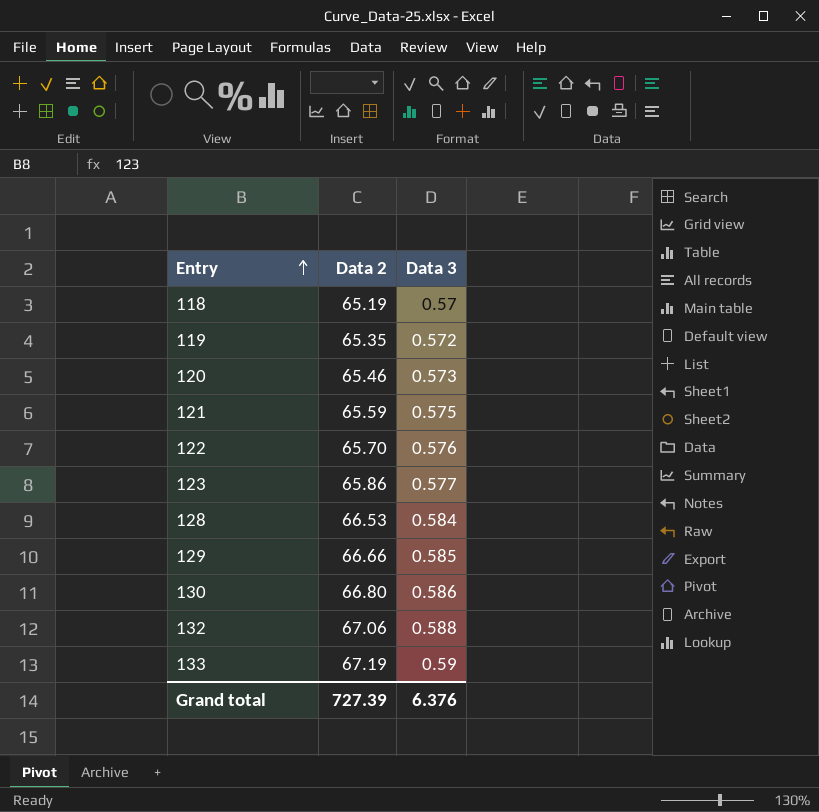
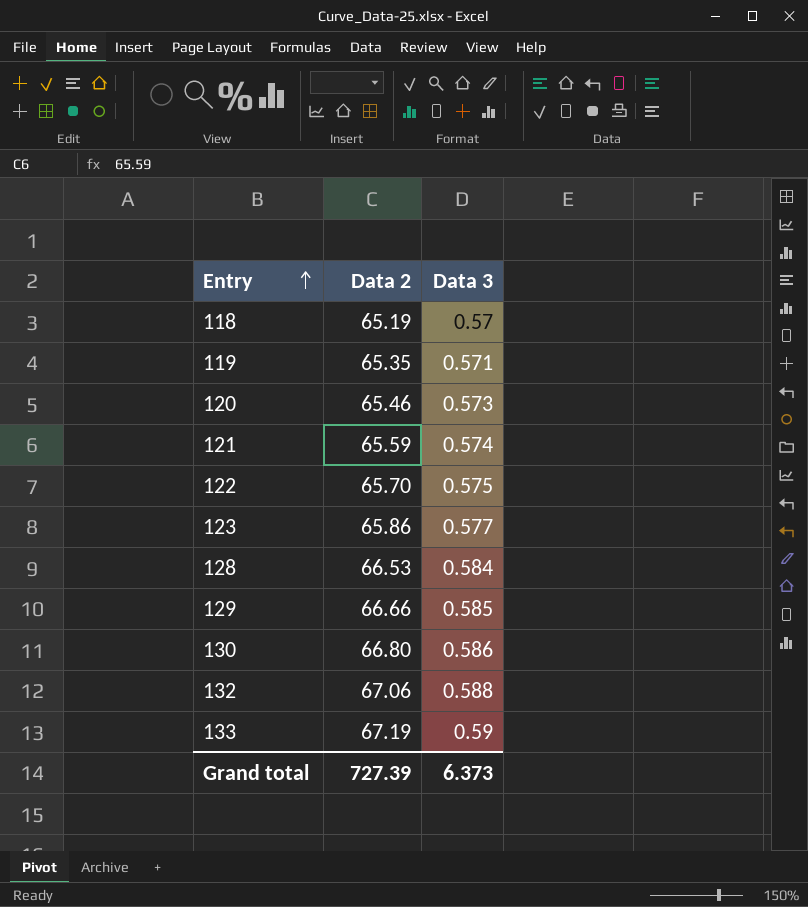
119 | Data 3: 0.572 -> 0.571
121 | Data 3: 0.575 -> 0.574
122 | Data 3: 0.576 -> 0.575
Grand total | Data 3: 6.376 -> 6.373

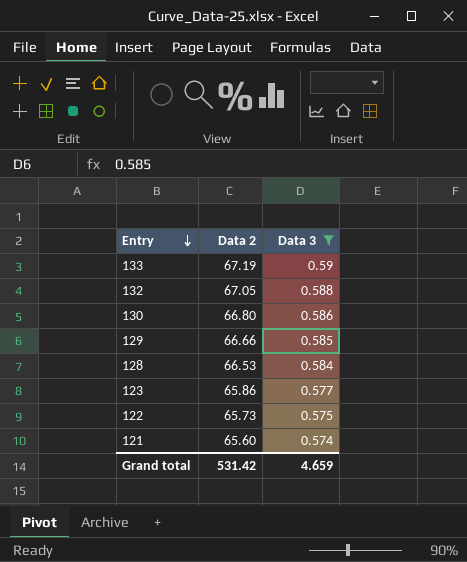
filter: none -> Data 3 >= 0.574
row order: Entry ascending -> Entry descending
132 | Data 2: 67.06 -> 67.05
122 | Data 2: 65.70 -> 65.73
121 | Data 2: 65.59 -> 65.60
Grand total | Data 2: 727.39 -> 531.42
Grand total | Data 3: 6.373 -> 4.659

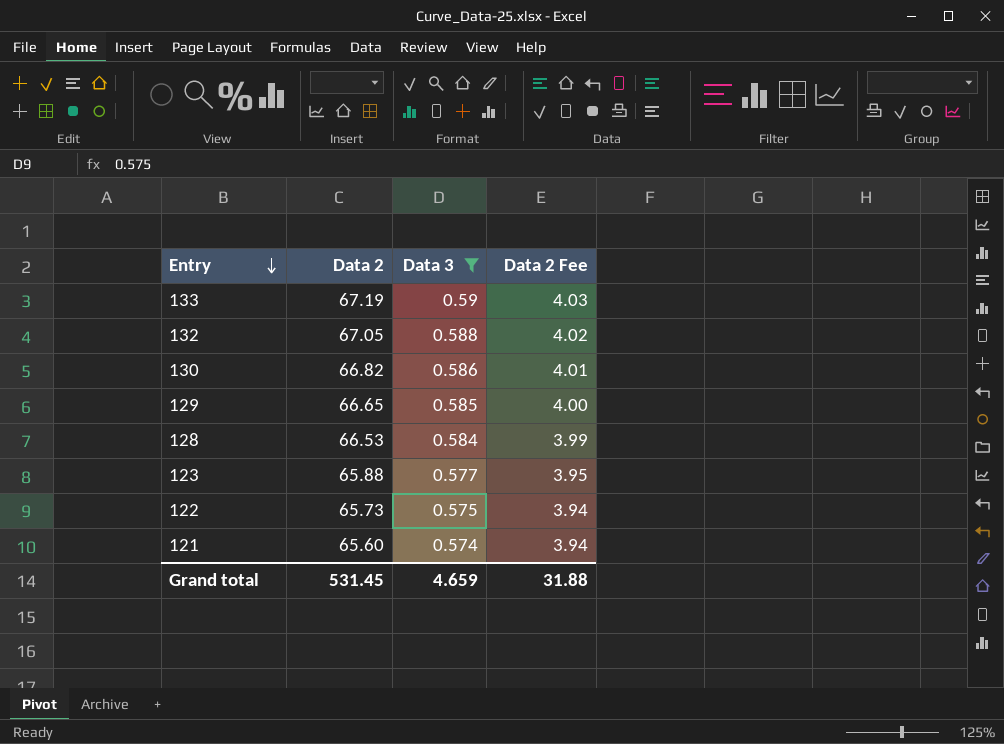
column Data 2 Fee | formula: none -> [Data 2] * 0.06
130 | Data 2: 66.80 -> 66.82
129 | Data 2: 66.66 -> 66.65
123 | Data 2: 65.86 -> 65.88
Grand total | Data 2: 531.42 -> 531.45

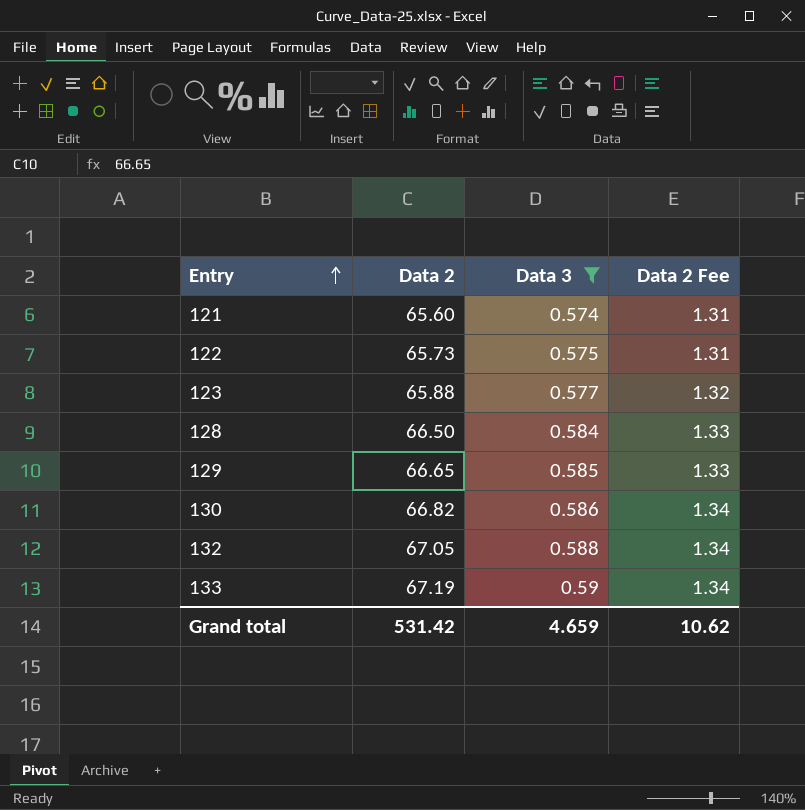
row order: Entry descending -> Entry ascending
column Data 2 Fee | formula: [Data 2] * 0.06 -> [Data 2] * 0.02
128 | Data 2: 66.53 -> 66.50
Grand total | Data 2: 531.45 -> 531.42
Grand total | Data 2 Fee: 31.88 -> 10.62

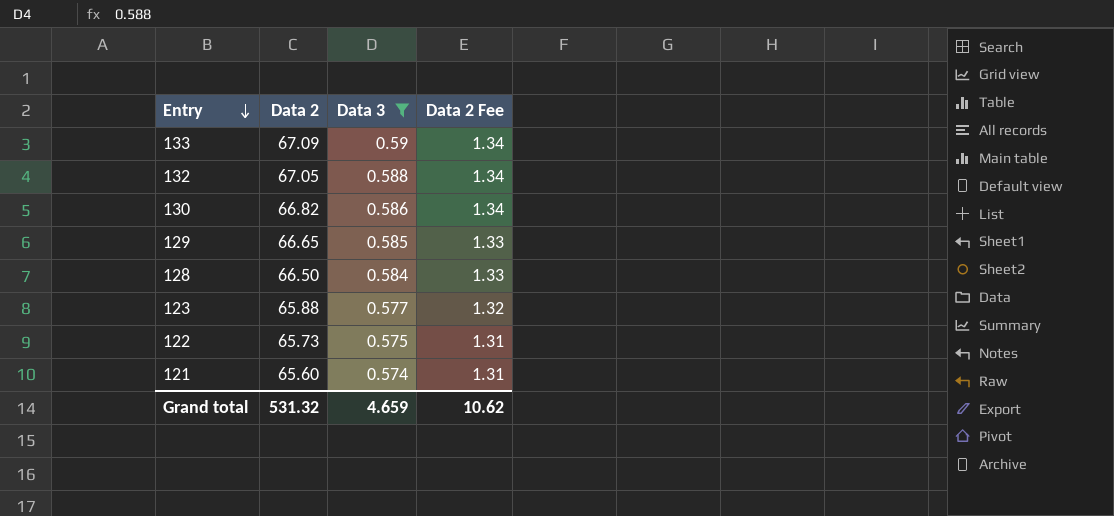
row order: Entry ascending -> Entry descending
133 | Data 2: 67.19 -> 67.09
Grand total | Data 2: 531.42 -> 531.32

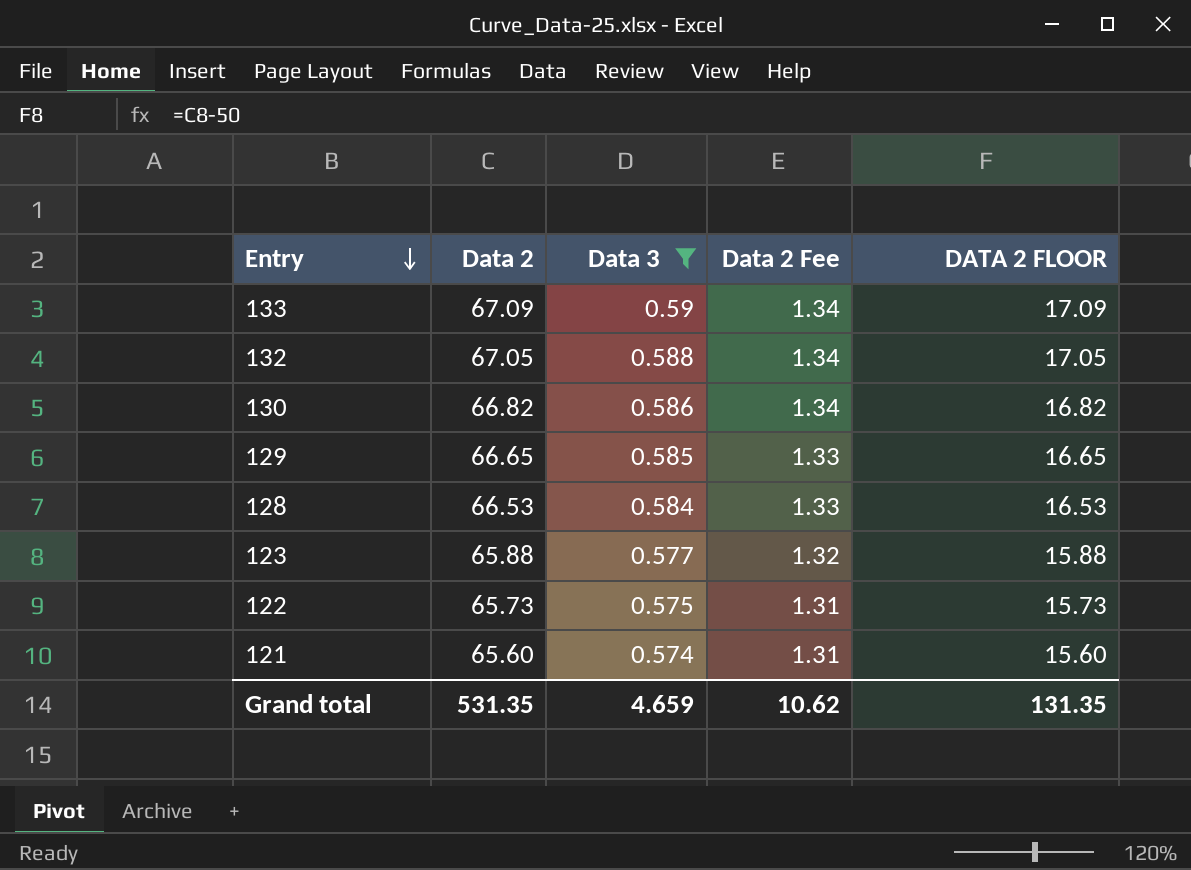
column DATA 2 FLOOR | formula: none -> [Data 2] - 50
128 | Data 2: 66.50 -> 66.53
Grand total | Data 2: 531.32 -> 531.35

